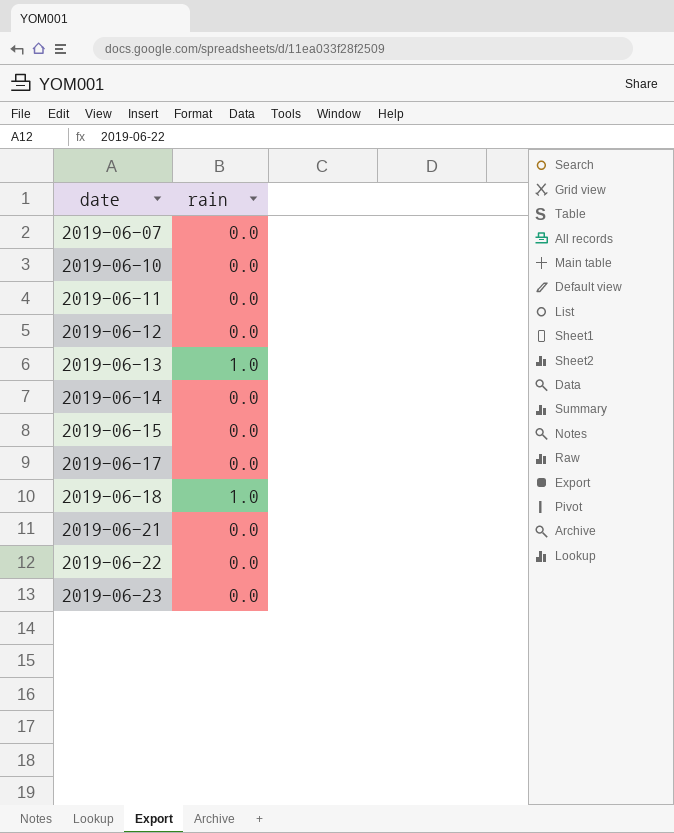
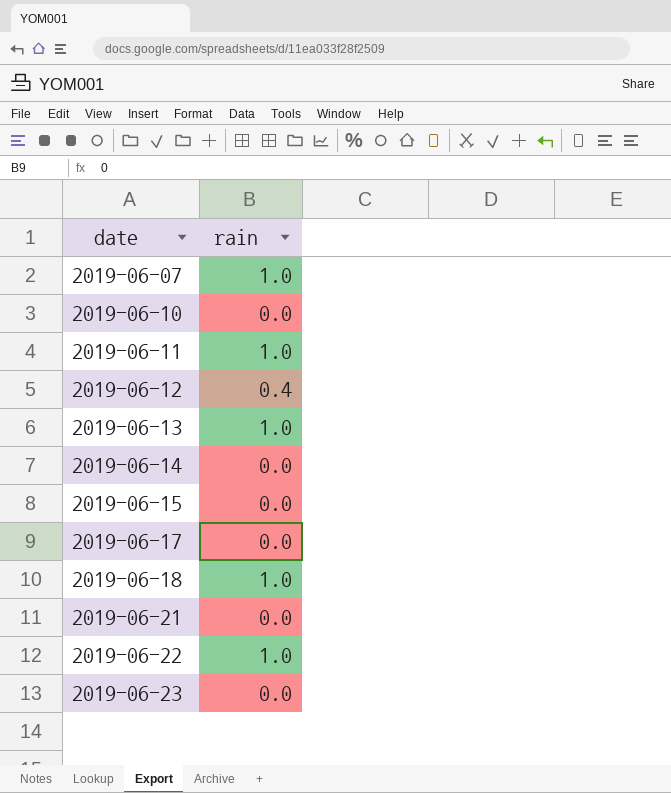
2019-06-07 | rain: 0.0 -> 1.0
2019-06-11 | rain: 0.0 -> 1.0
2019-06-12 | rain: 0.0 -> 0.4
2019-06-22 | rain: 0.0 -> 1.0

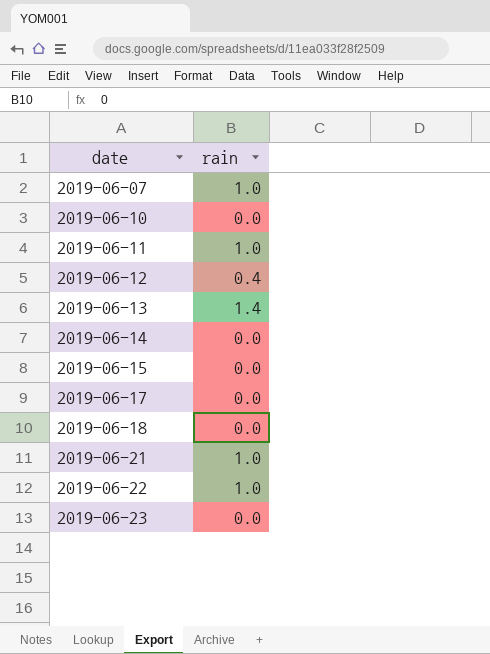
2019-06-13 | rain: 1.0 -> 1.4
2019-06-18 | rain: 1.0 -> 0.0
2019-06-21 | rain: 0.0 -> 1.0

